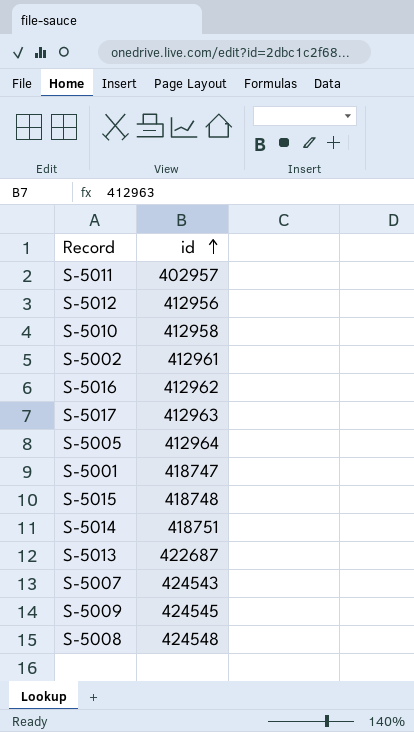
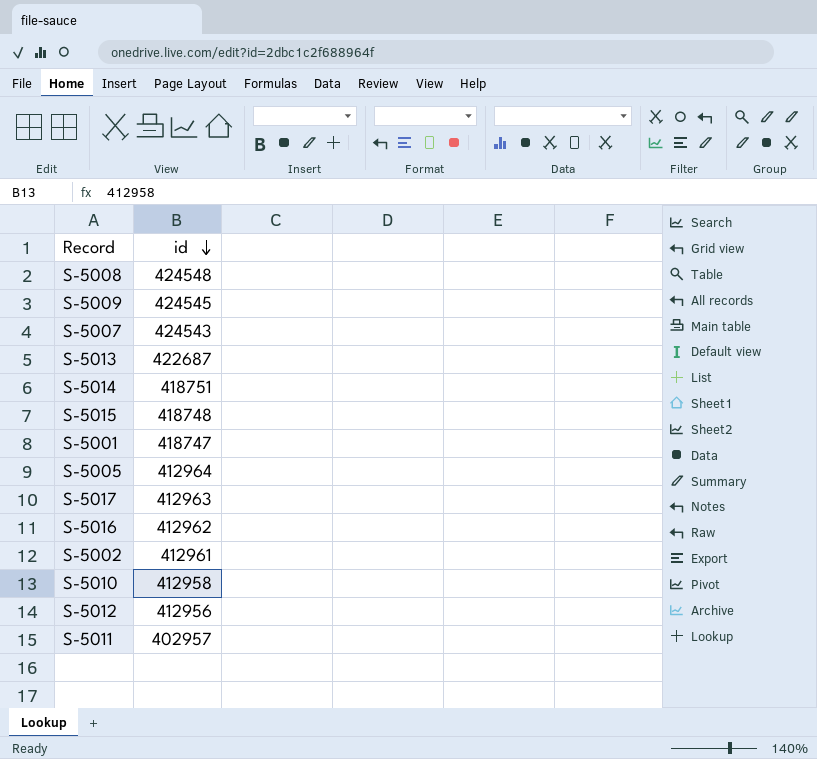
row order: id ascending -> id descending

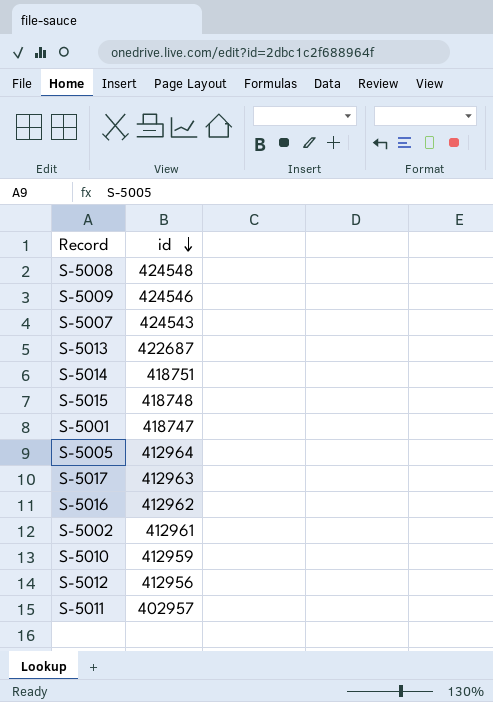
S-5009 | id: 424545 -> 424546
S-5010 | id: 412958 -> 412959

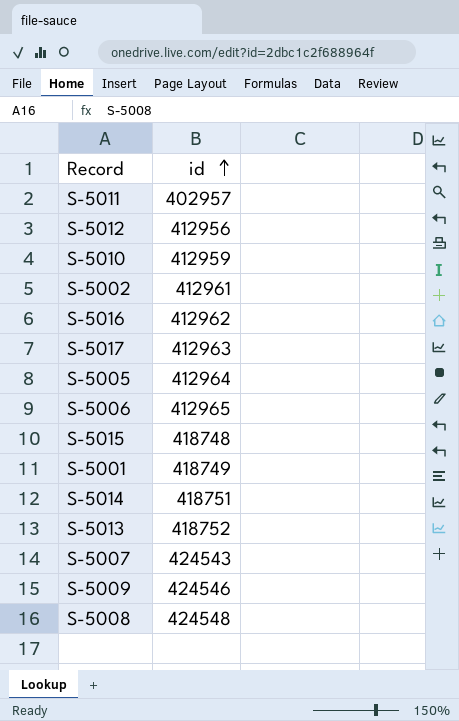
row order: id descending -> id ascending
row S-5006: none -> 412965
S-5001 | id: 418747 -> 418749
S-5013 | id: 422687 -> 418752

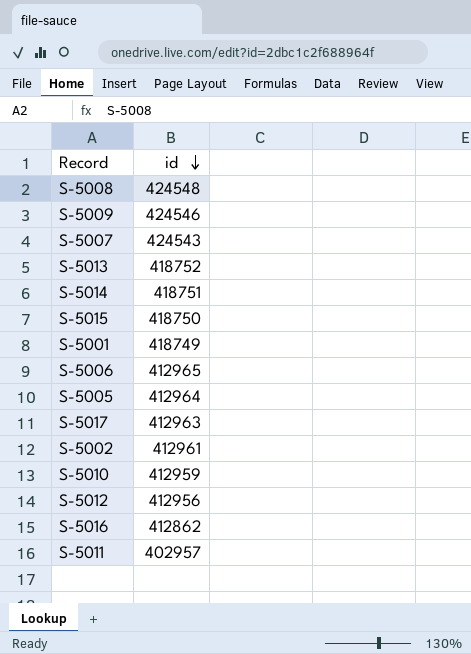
row order: id ascending -> id descending
S-5015 | id: 418748 -> 418750
S-5016 | id: 412962 -> 412862

